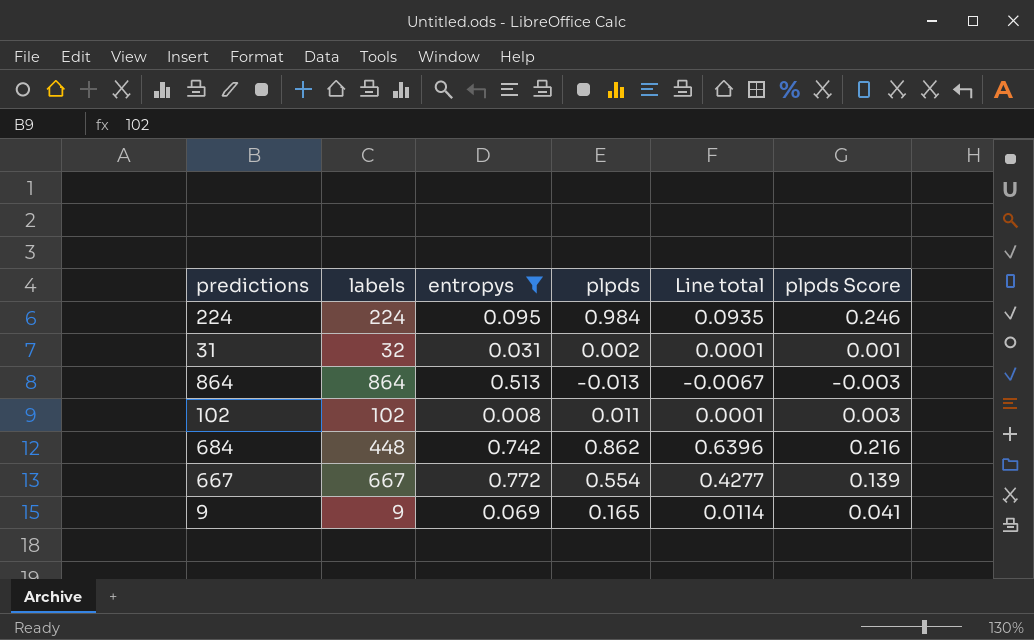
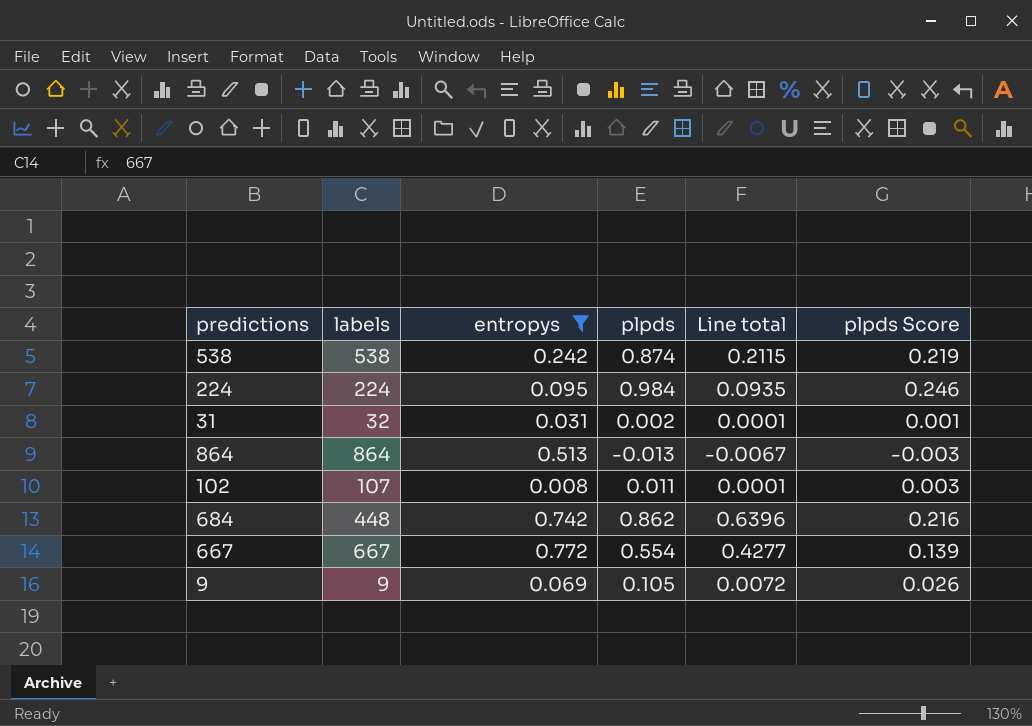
row 538: none -> 538 | 0.242 | 0.874 | 0.2115 | 0.219
102 | labels: 102 -> 107
9 | plpds: 0.165 -> 0.105
9 | Line total: 0.0114 -> 0.0072
9 | plpds Score: 0.041 -> 0.026

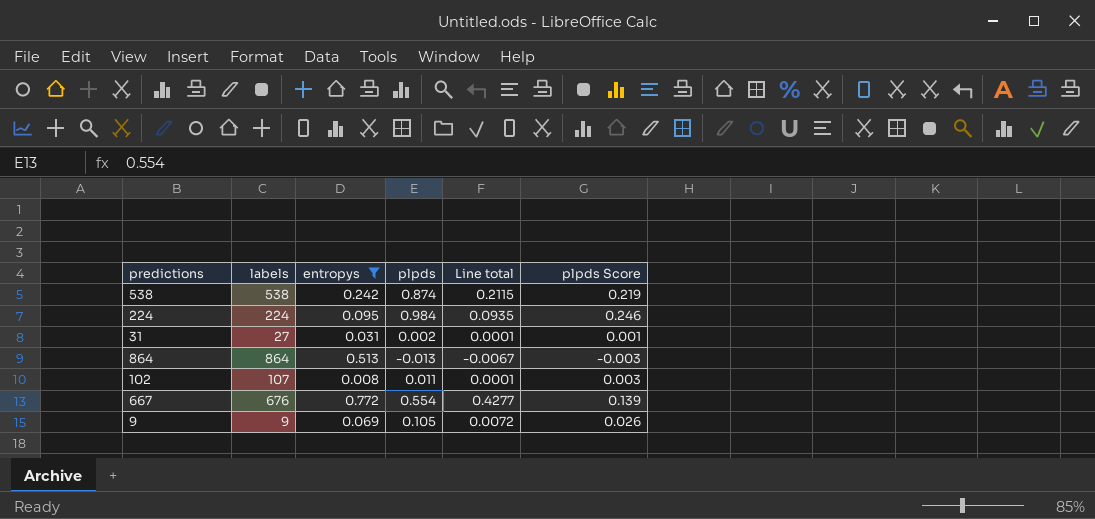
row 684: 448 | 0.742 | 0.862 | 0.6396 | 0.216 -> none
31 | labels: 32 -> 27
667 | labels: 667 -> 676

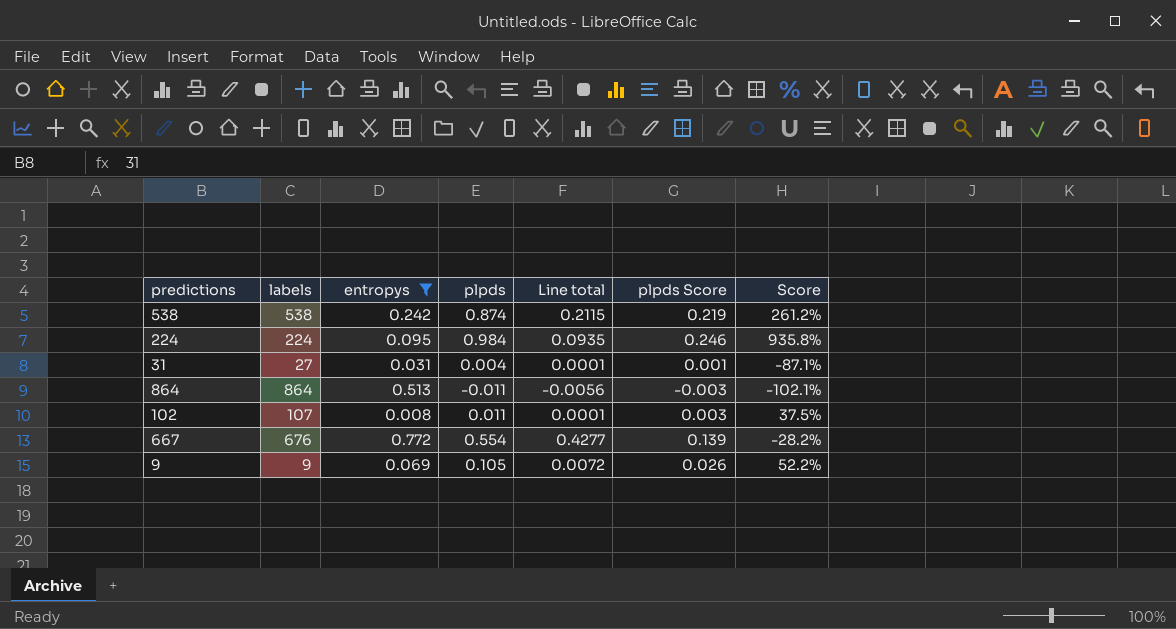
column Score | formula: none -> ([plpds] - [entropys]) / [entropys]
31 | plpds: 0.002 -> 0.004
864 | plpds: -0.013 -> -0.011
864 | Line total: -0.0067 -> -0.0056

